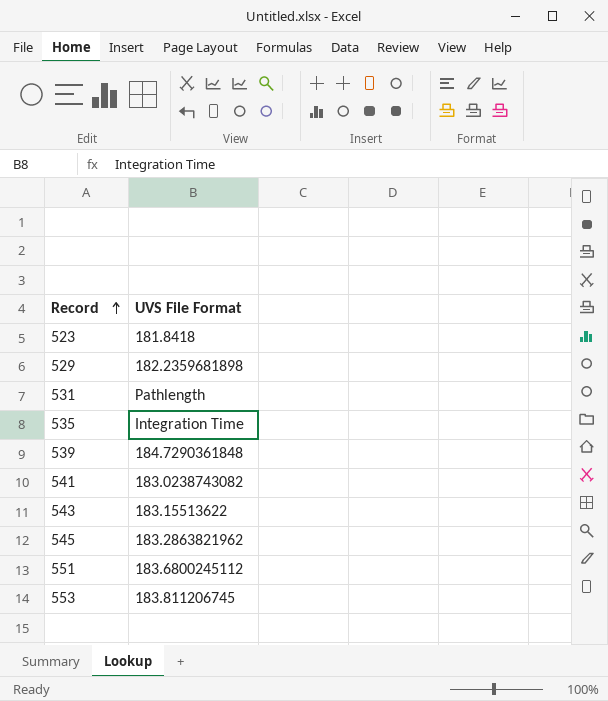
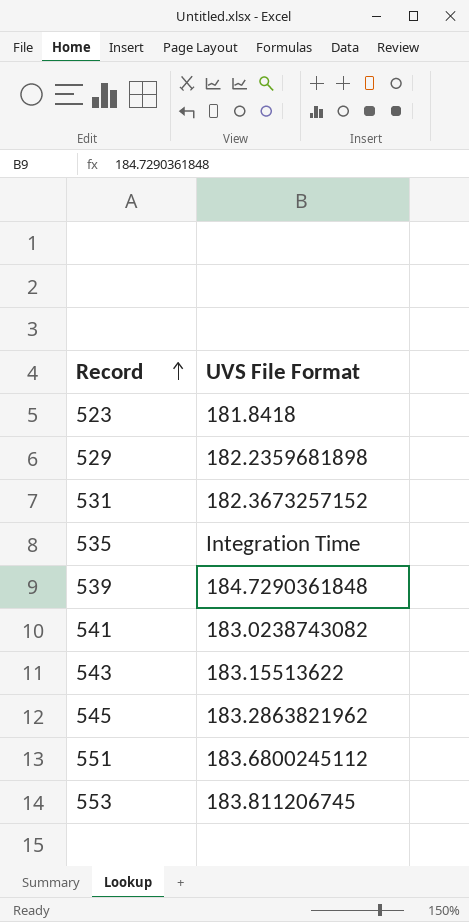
531 | UVS File Format: Pathlength -> 182.3673257152

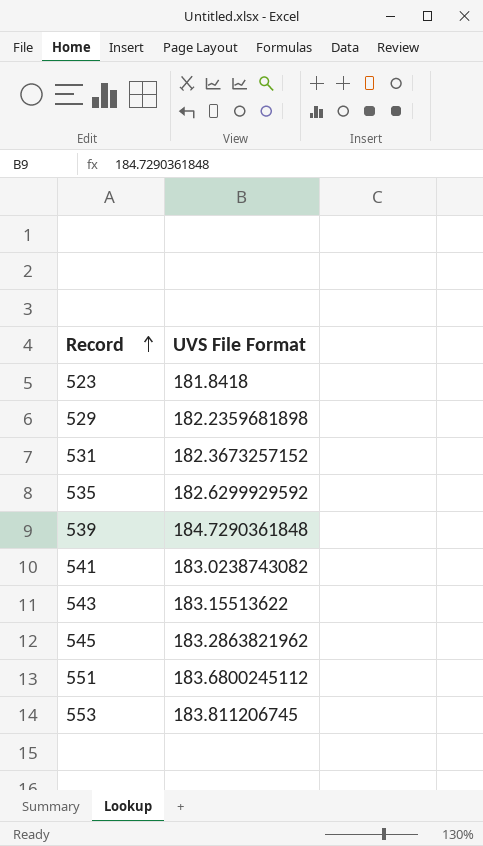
535 | UVS File Format: Integration Time -> 182.6299929592

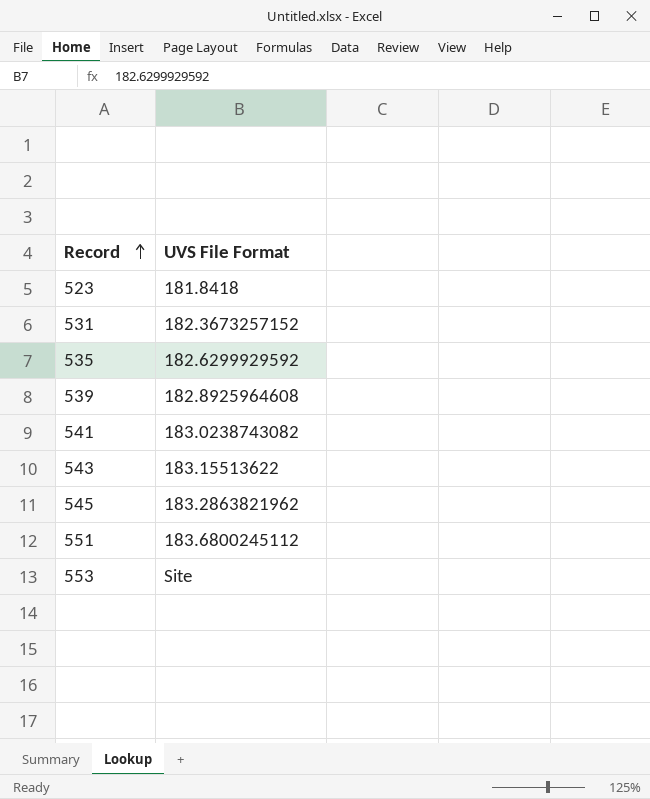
row 529: 182.2359681898 -> none
539 | UVS File Format: 184.7290361848 -> 182.8925964608
553 | UVS File Format: 183.811206745 -> Site

